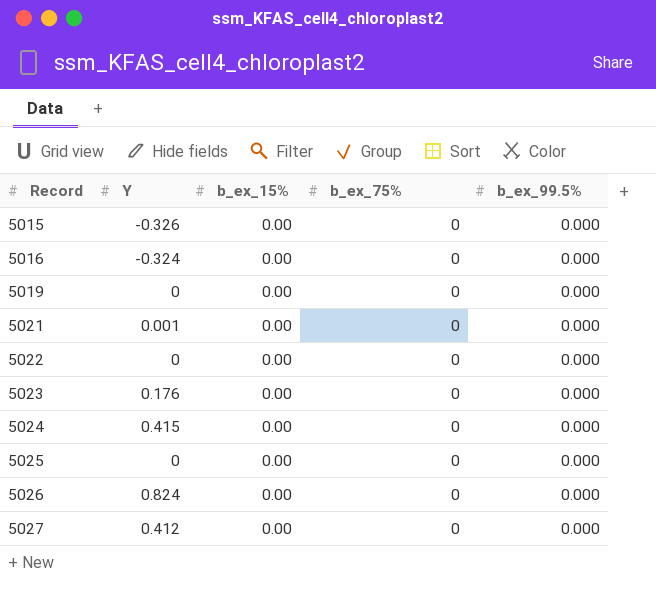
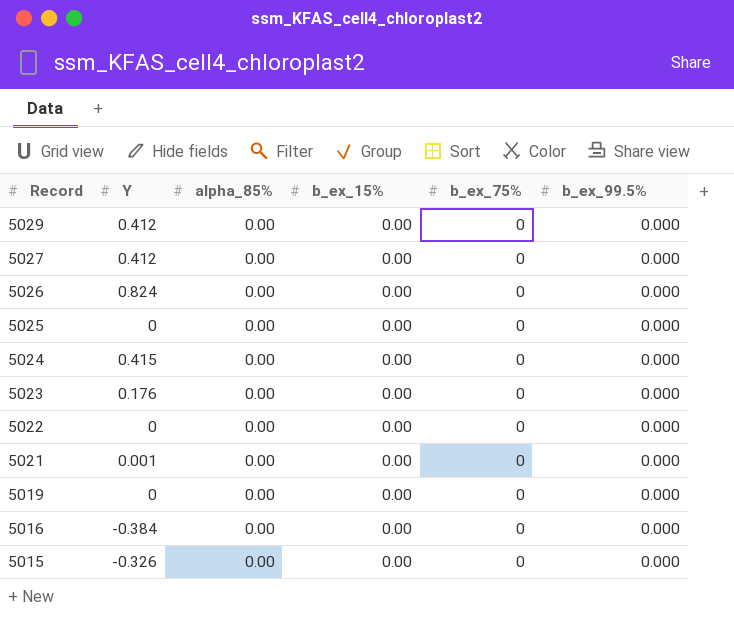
row order: Record ascending -> Record descending
column alpha_85% | position: none -> 3
row 5029: none -> 0.412 | 0.00 | 0.00 | 0 | 0.000
5016 | Y: -0.324 -> -0.384

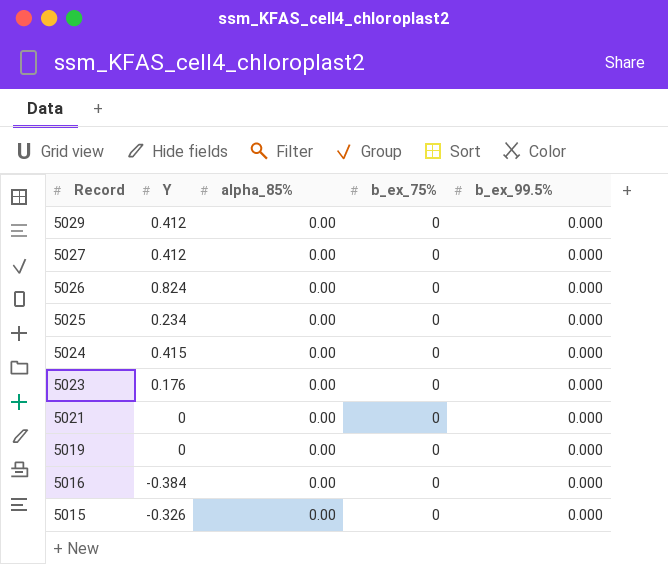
column b_ex_15% | position: 4 -> none
row 5022: 0 | 0.00 | 0.00 | 0 | 0.000 -> none
5025 | Y: 0 -> 0.234
5021 | Y: 0.001 -> 0

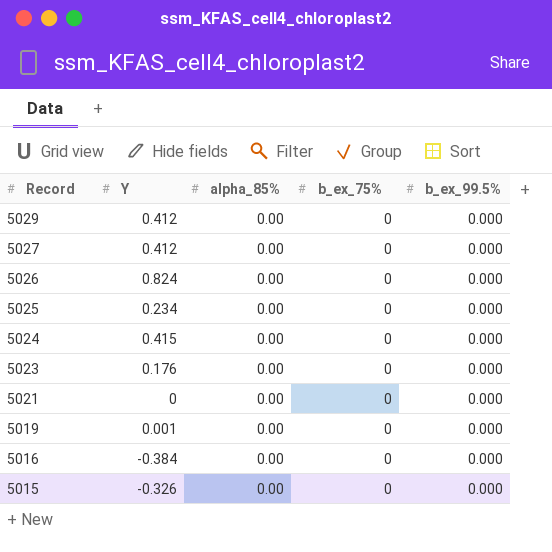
5019 | Y: 0 -> 0.001

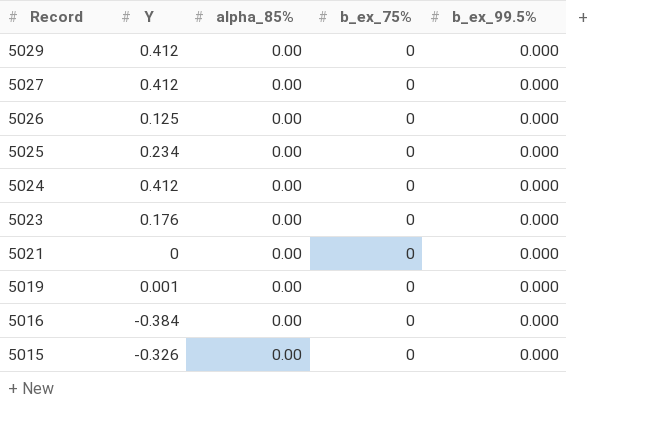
5026 | Y: 0.824 -> 0.125
5024 | Y: 0.415 -> 0.412

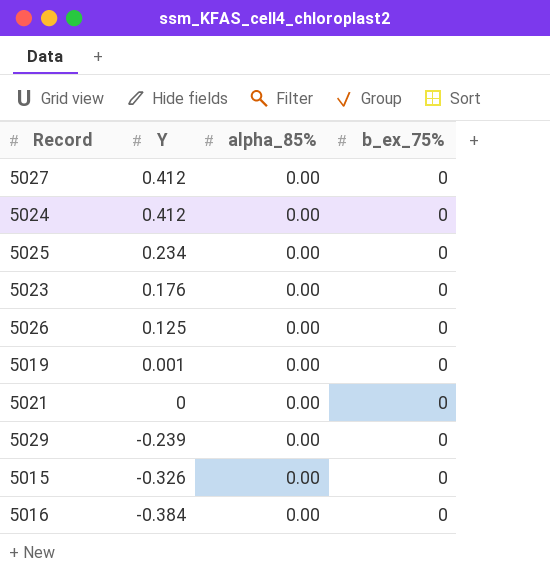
row order: Record descending -> Y descending
column b_ex_99.5% | position: 5 -> none
5029 | Y: 0.412 -> -0.239

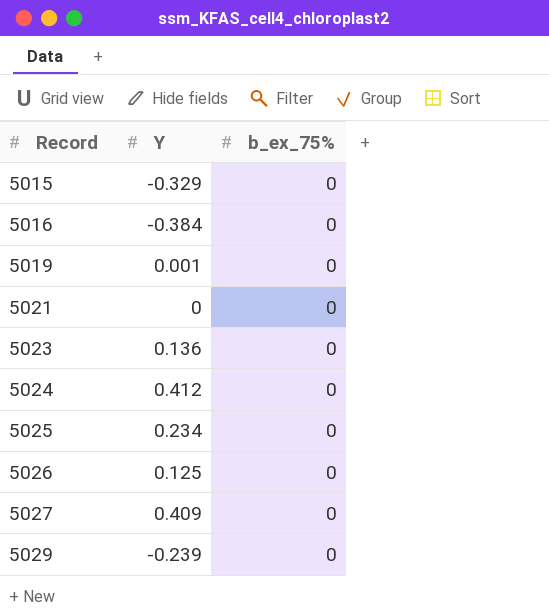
row order: Y descending -> Record ascending
column alpha_85% | position: 3 -> none
5015 | Y: -0.326 -> -0.329
5023 | Y: 0.176 -> 0.136
5027 | Y: 0.412 -> 0.409

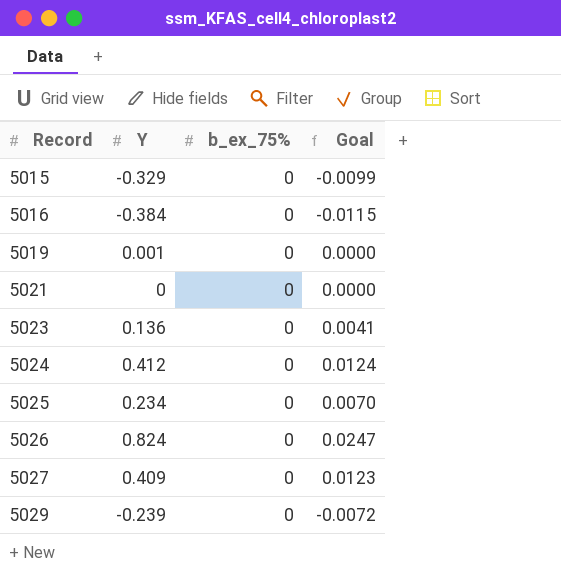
column Goal | formula: none -> [Y] * 0.03
5026 | Y: 0.125 -> 0.824

